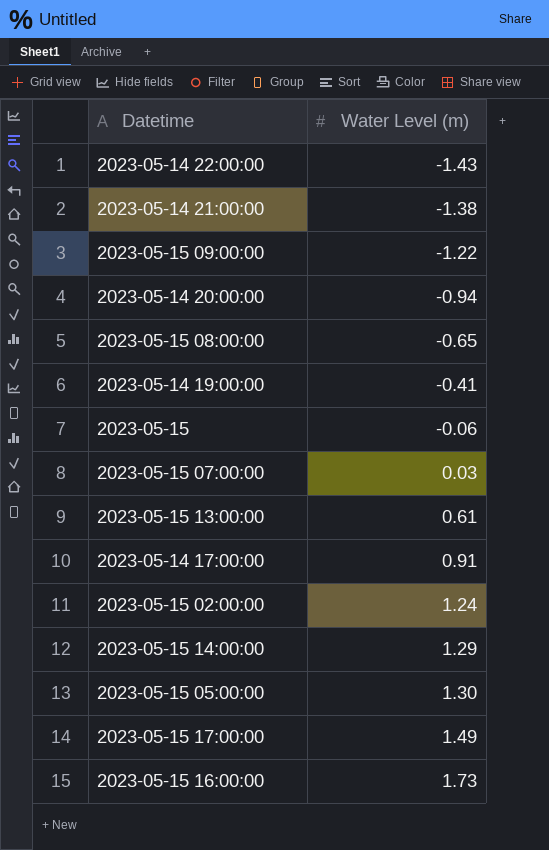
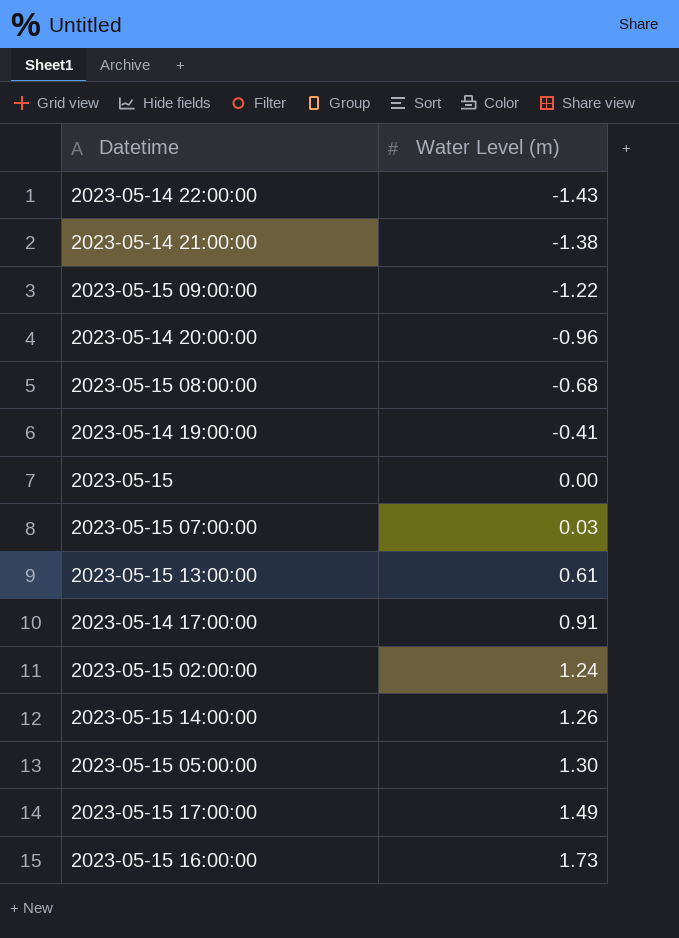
2023-05-14 20:00:00 | Water Level (m): -0.94 -> -0.96
2023-05-15 08:00:00 | Water Level (m): -0.65 -> -0.68
2023-05-15 | Water Level (m): -0.06 -> 0.00
2023-05-15 14:00:00 | Water Level (m): 1.29 -> 1.26

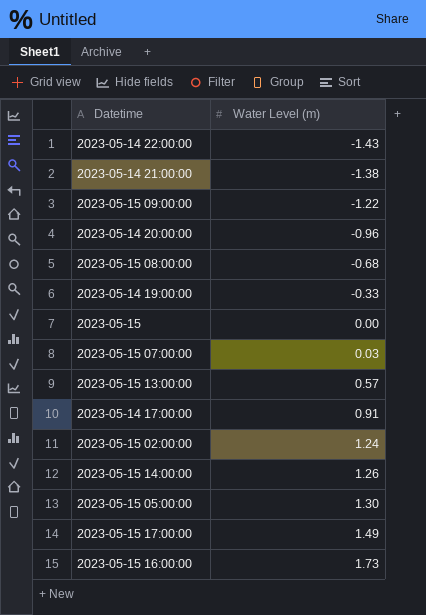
2023-05-14 19:00:00 | Water Level (m): -0.41 -> -0.33
2023-05-15 13:00:00 | Water Level (m): 0.61 -> 0.57

